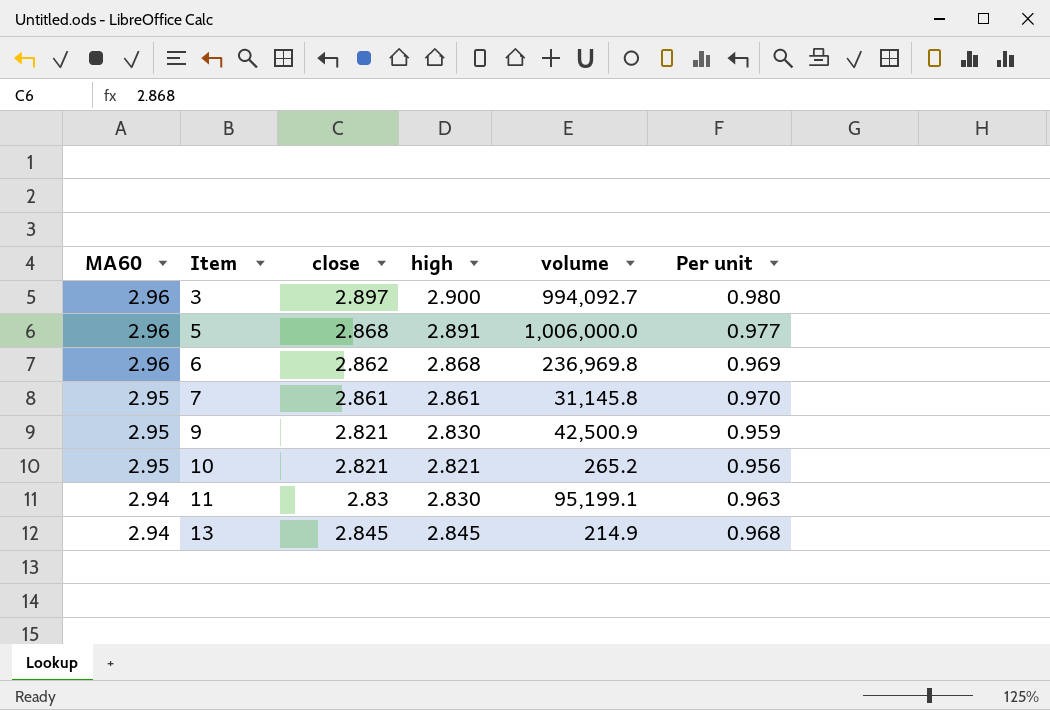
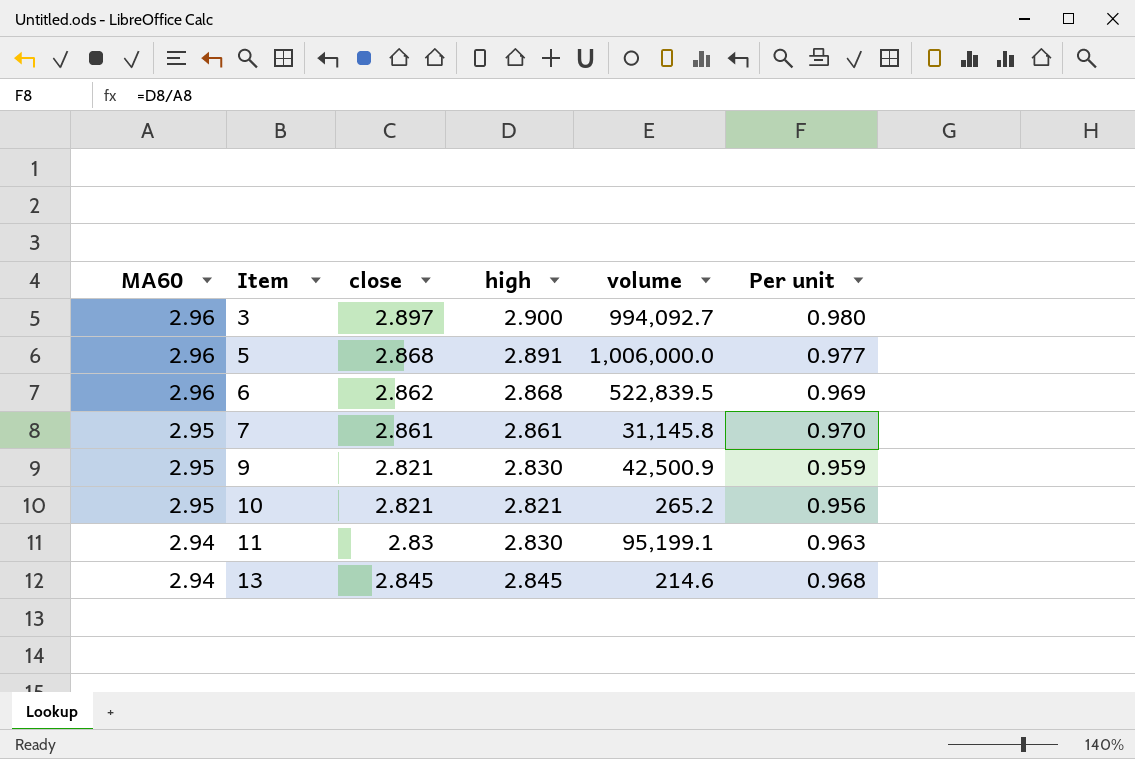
6 | volume: 236,969.8 -> 522,839.5
13 | volume: 214.9 -> 214.6

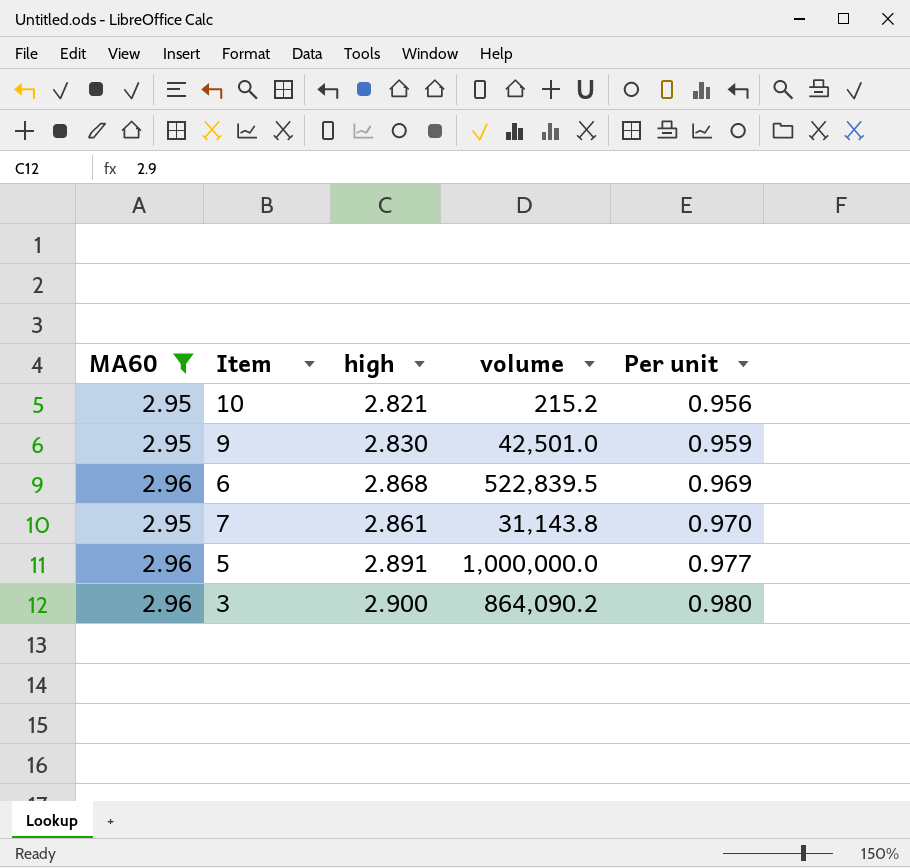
filter: none -> MA60 != 2.94
row order: MA60 descending -> Per unit ascending
column close | position: 3 -> none
10 | volume: 265.2 -> 215.2
9 | volume: 42,500.9 -> 42,501.0
7 | volume: 31,145.8 -> 31,143.8
5 | volume: 1,006,000.0 -> 1,000,000.0
3 | volume: 994,092.7 -> 864,090.2

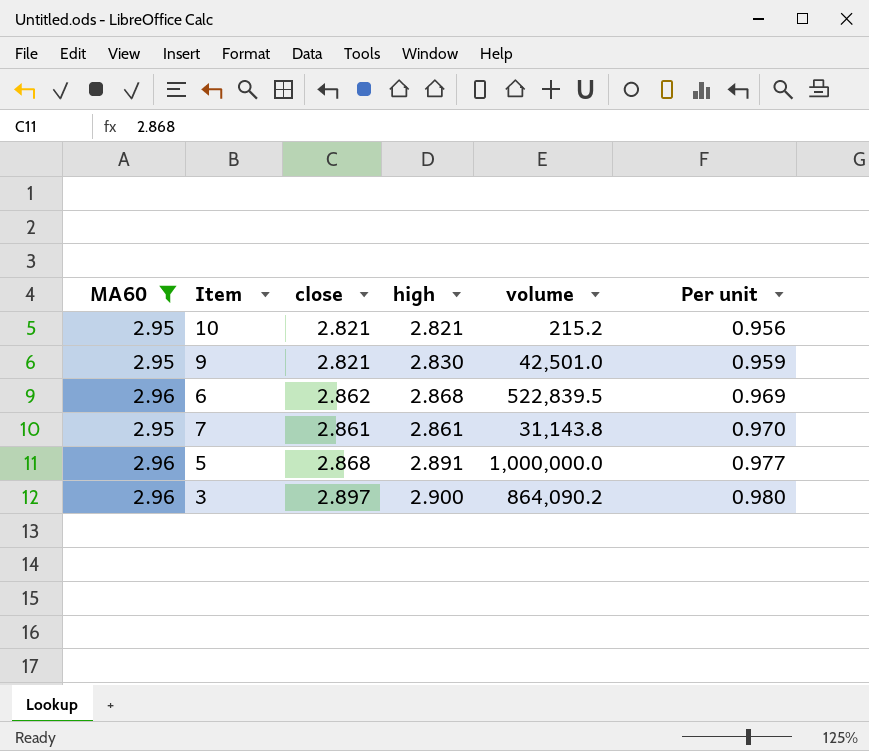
column close | position: none -> 3

